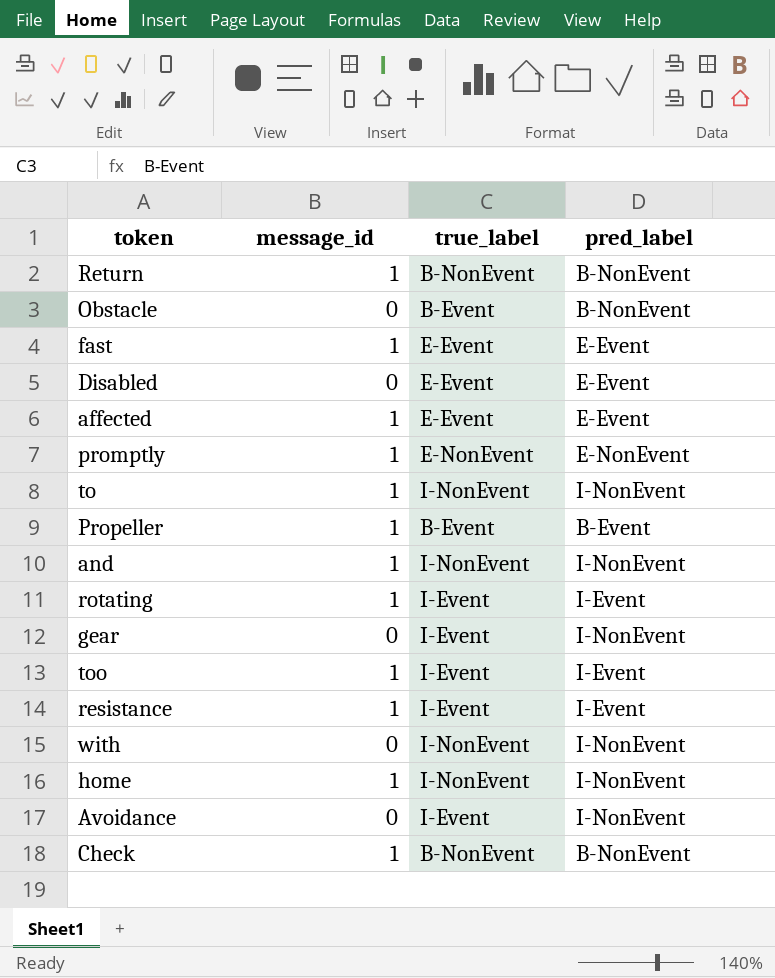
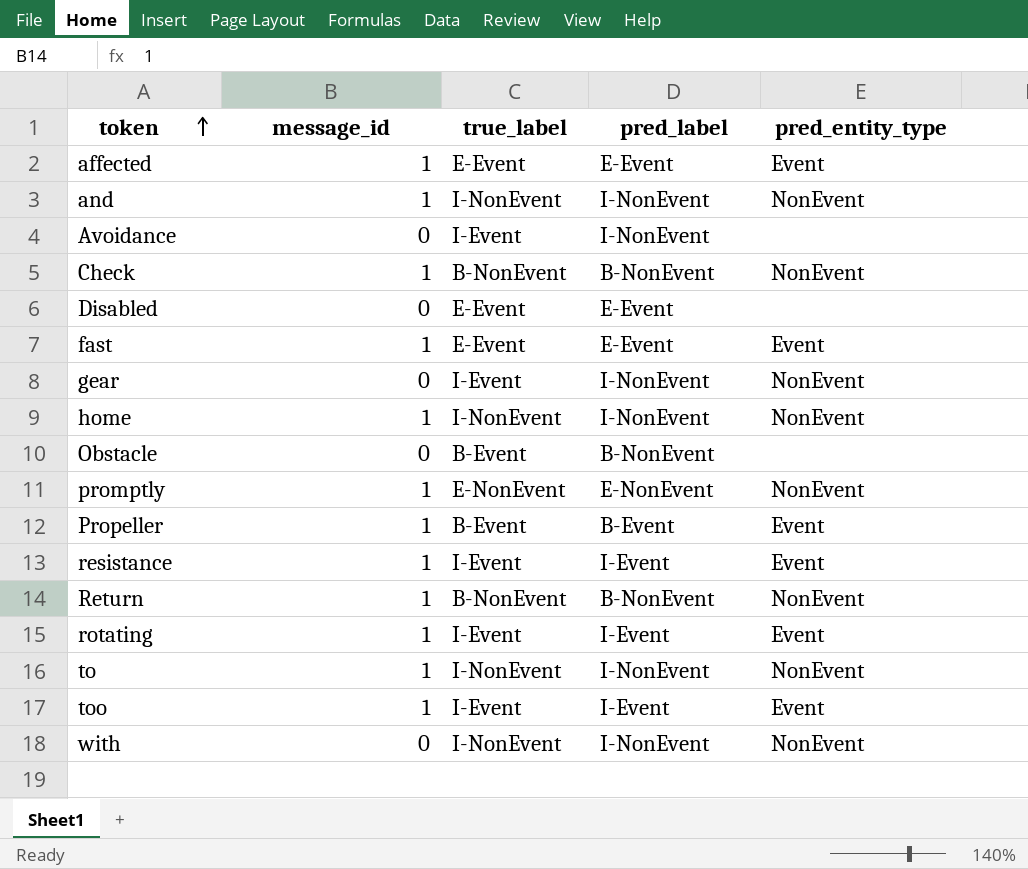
row order: none -> token ascending
column pred_entity_type | position: none -> 5

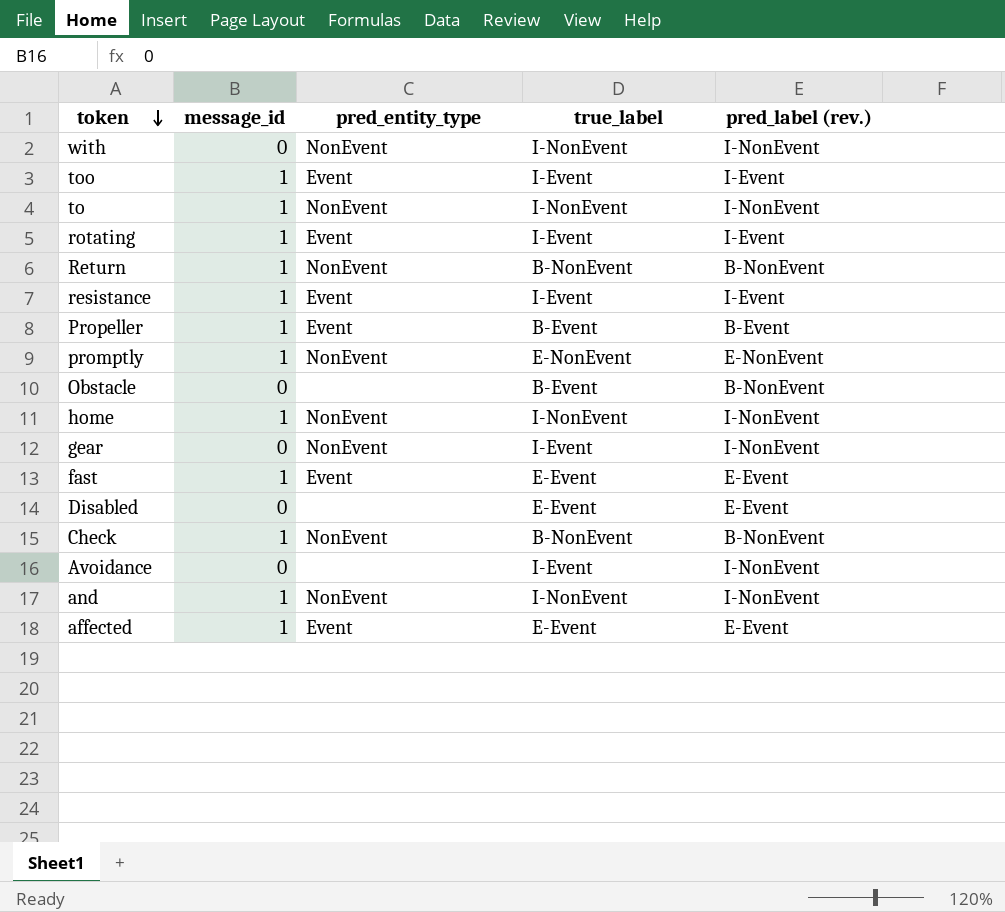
row order: token ascending -> token descending
column pred_entity_type | position: 5 -> 3
column name: pred_label -> pred_label (rev.)

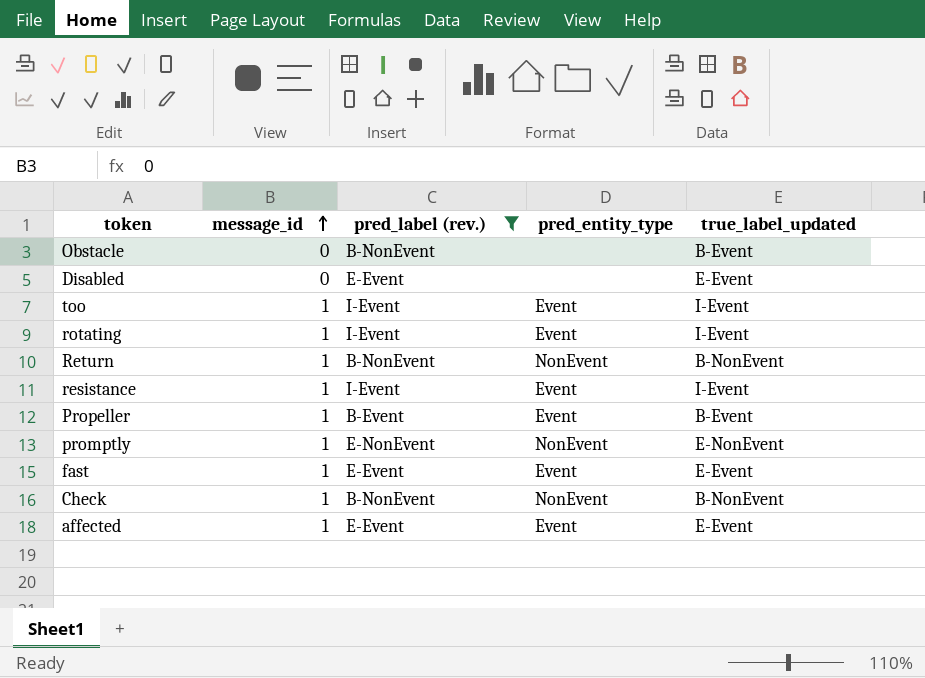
filter: none -> pred_label (rev.) != I-NonEvent
row order: token descending -> message_id ascending
column pred_label (rev.) | position: 5 -> 3
column name: true_label -> true_label_updated

